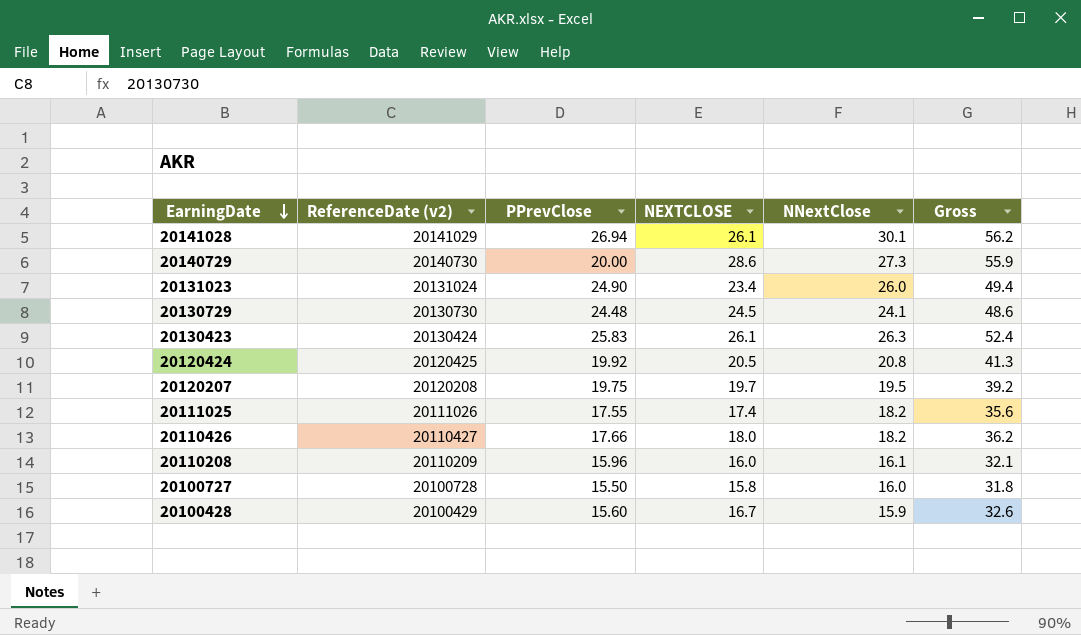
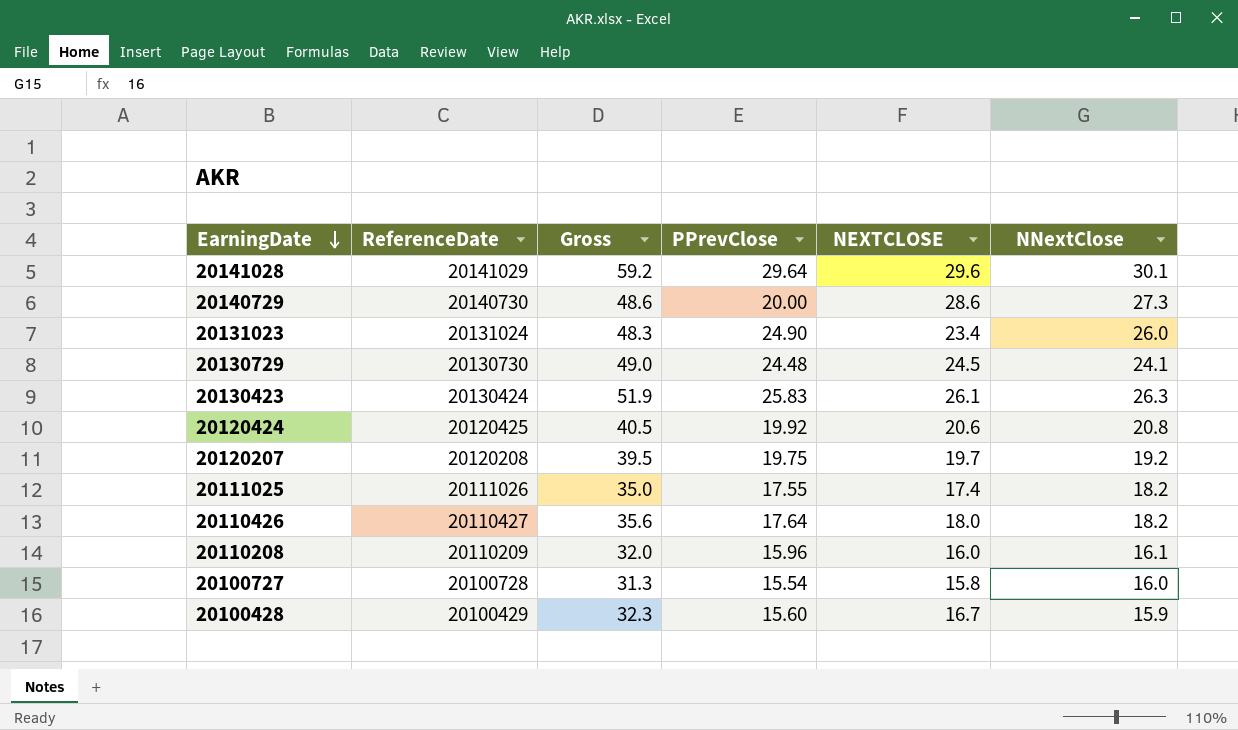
column name: ReferenceDate (v2) -> ReferenceDate
column Gross | formula: [NEXTCLOSE] + [NNextClose] -> [PPrevClose] + [NEXTCLOSE]
column Gross | position: 6 -> 3
20141028 | PPrevClose: 26.94 -> 29.64
20141028 | NEXTCLOSE: 26.1 -> 29.6
20120424 | NEXTCLOSE: 20.5 -> 20.6
20120207 | NNextClose: 19.5 -> 19.2
20110426 | PPrevClose: 17.66 -> 17.64
20100727 | PPrevClose: 15.50 -> 15.54

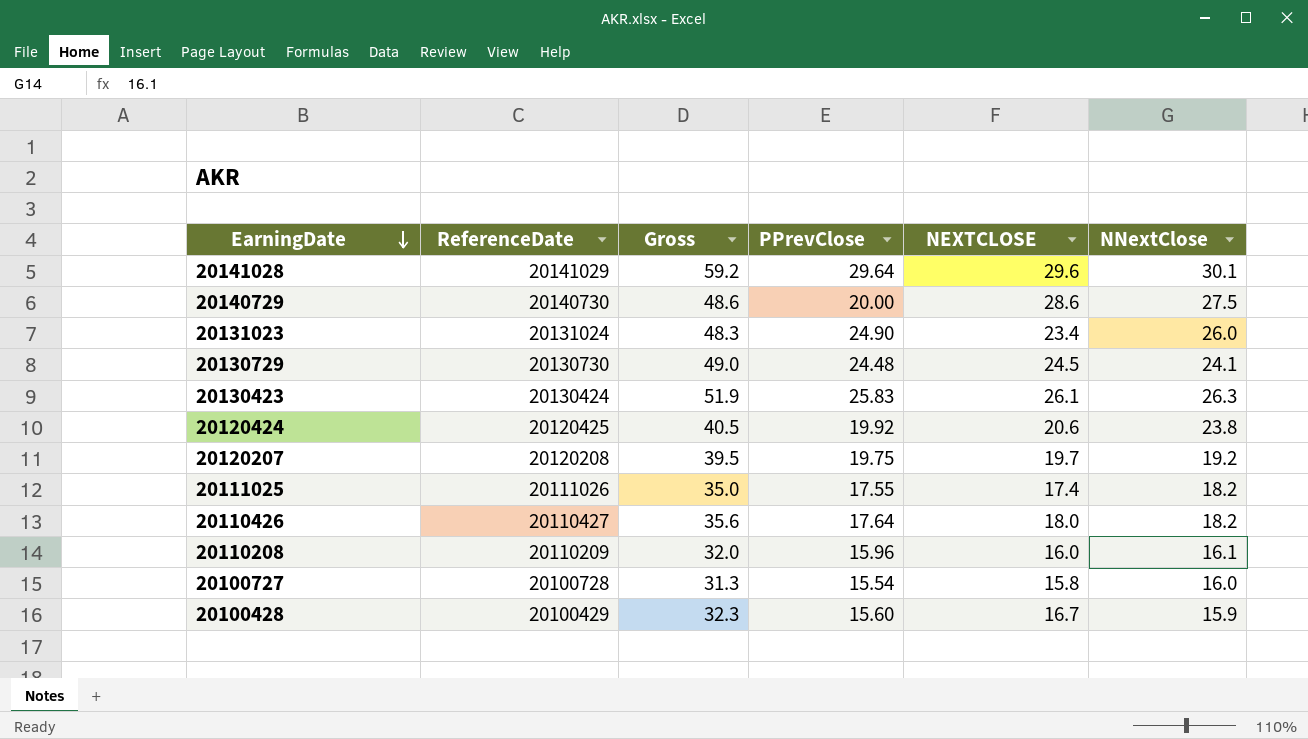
20140729 | NNextClose: 27.3 -> 27.5
20120424 | NNextClose: 20.8 -> 23.8

